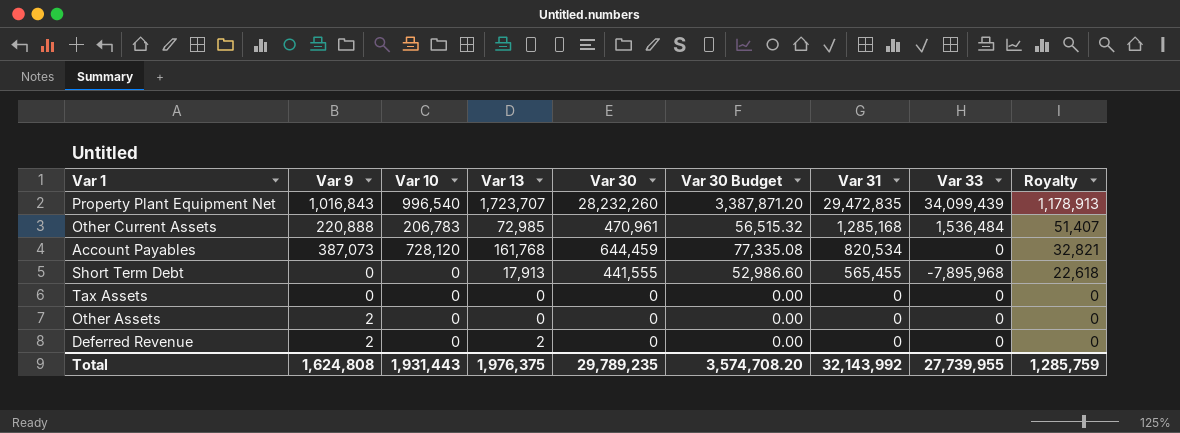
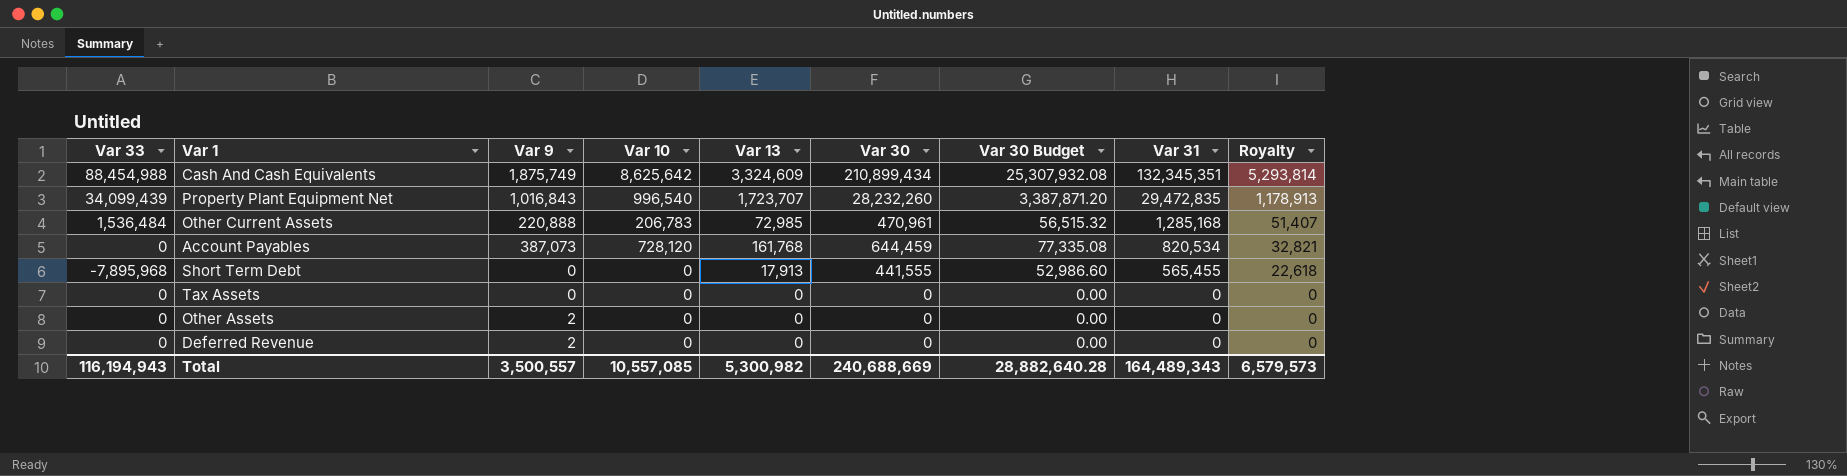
column Var 33 | position: 8 -> 1
row Cash And Cash Equivalents: none -> 88,454,988 | 1,875,749 | 8,625,642 | 3,324,609 | 210,899,434 | 25,307,932.08 | 132,345,351 | 5,293,814
Deferred Revenue | Var 13: 2 -> 0
Total | Var 33: 27,739,955 -> 116,194,943
Total | Var 9: 1,624,808 -> 3,500,557
Total | Var 10: 1,931,443 -> 10,557,085
Total | Var 13: 1,976,375 -> 5,300,982
Total | Var 30: 29,789,235 -> 240,688,669
Total | Var 30 Budget: 3,574,708.20 -> 28,882,640.28
Total | Var 31: 32,143,992 -> 164,489,343
Total | Royalty: 1,285,759 -> 6,579,573

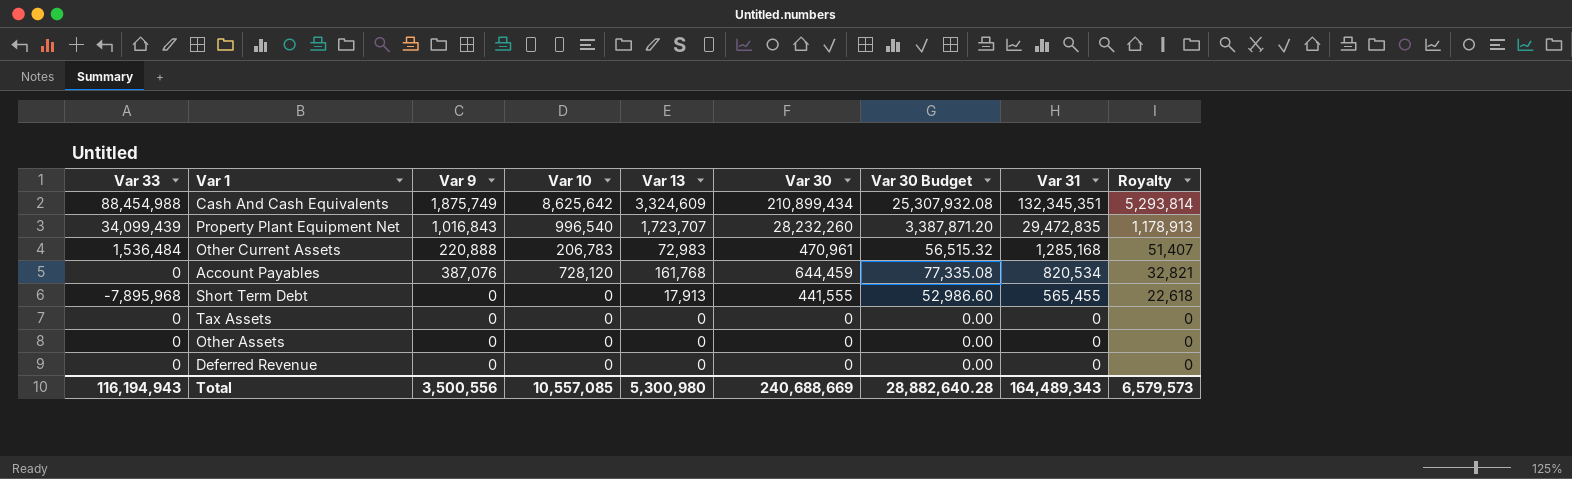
Other Current Assets | Var 13: 72,985 -> 72,983
Account Payables | Var 9: 387,073 -> 387,076
Other Assets | Var 9: 2 -> 0
Deferred Revenue | Var 9: 2 -> 0
Total | Var 9: 3,500,557 -> 3,500,556
Total | Var 13: 5,300,982 -> 5,300,980

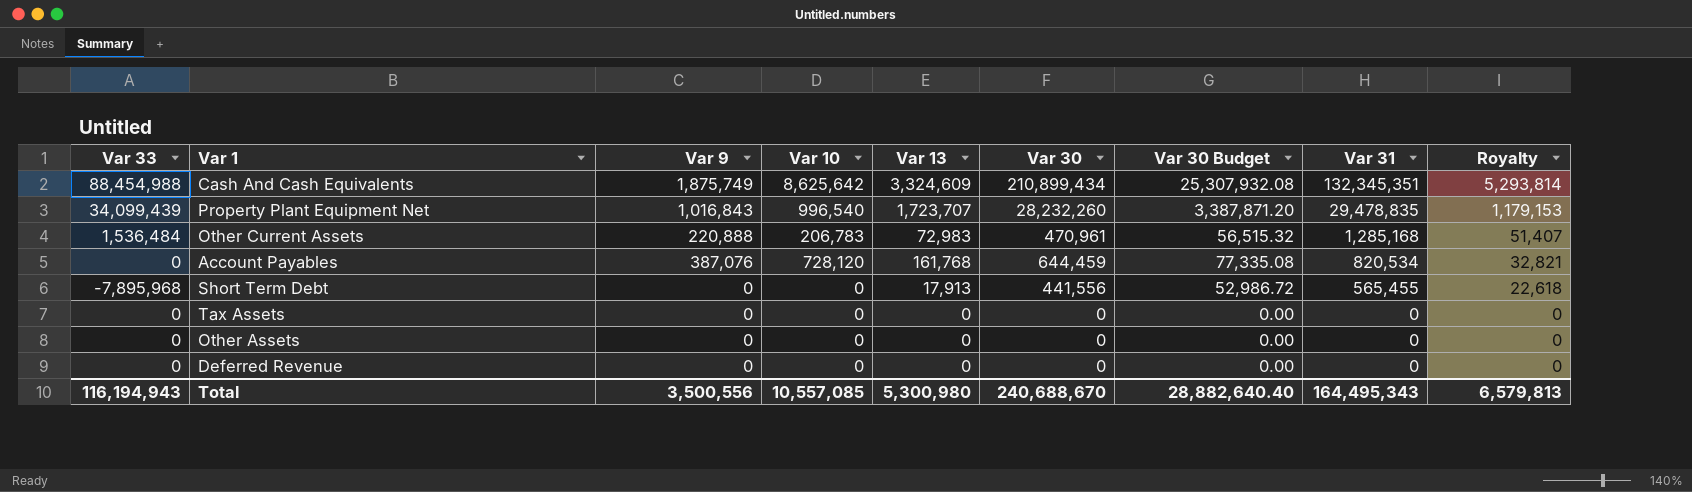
Property Plant Equipment Net | Var 31: 29,472,835 -> 29,478,835
Property Plant Equipment Net | Royalty: 1,178,913 -> 1,179,153
Short Term Debt | Var 30: 441,555 -> 441,556
Short Term Debt | Var 30 Budget: 52,986.60 -> 52,986.72
Total | Var 30: 240,688,669 -> 240,688,670
Total | Var 30 Budget: 28,882,640.28 -> 28,882,640.40
Total | Var 31: 164,489,343 -> 164,495,343
Total | Royalty: 6,579,573 -> 6,579,813

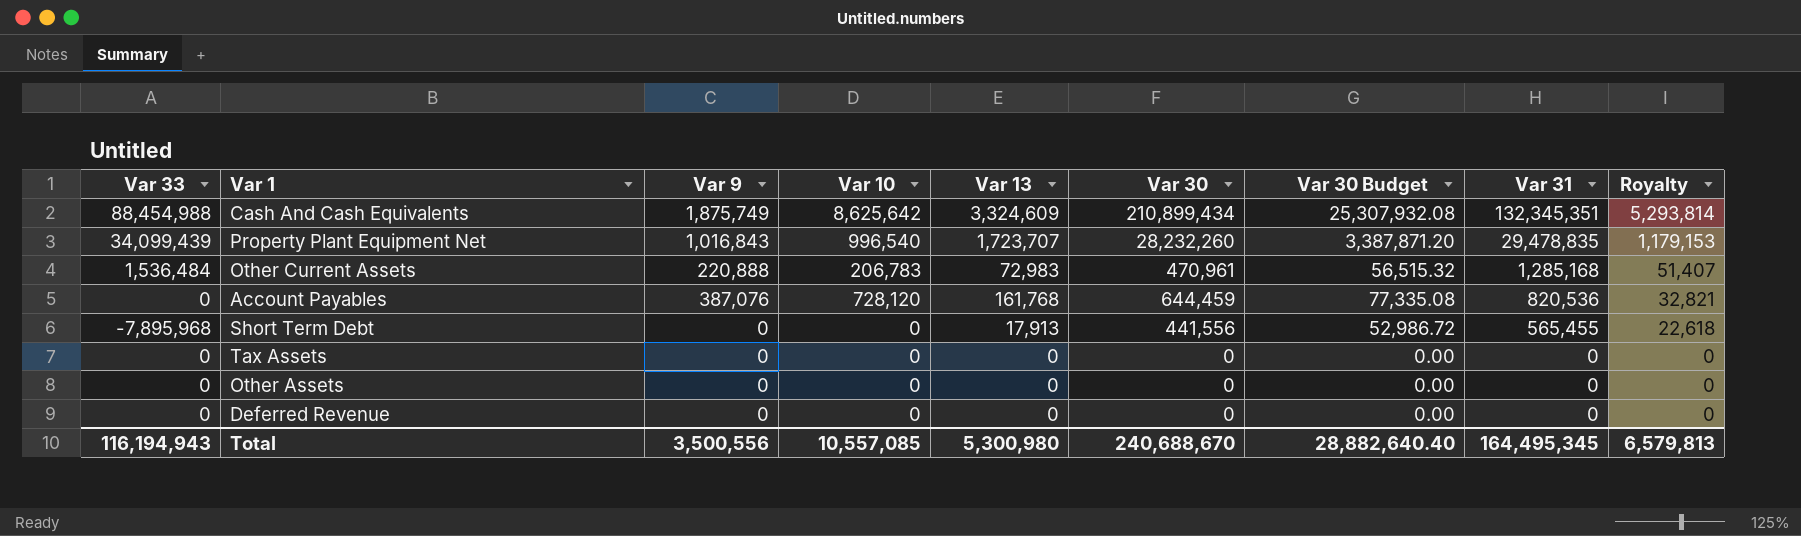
Account Payables | Var 31: 820,534 -> 820,536
Total | Var 31: 164,495,343 -> 164,495,345

